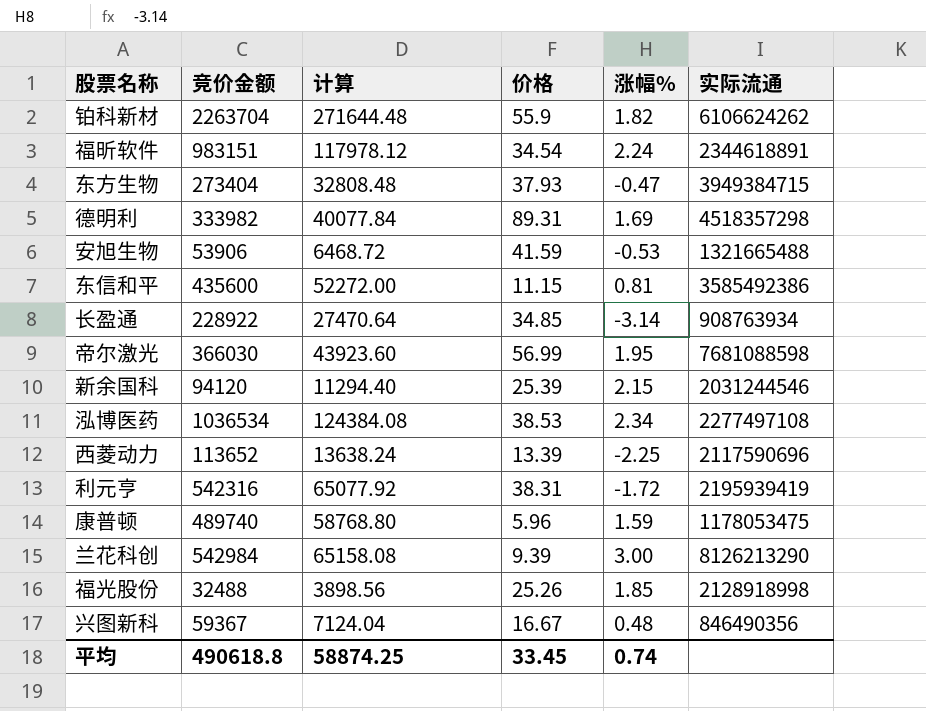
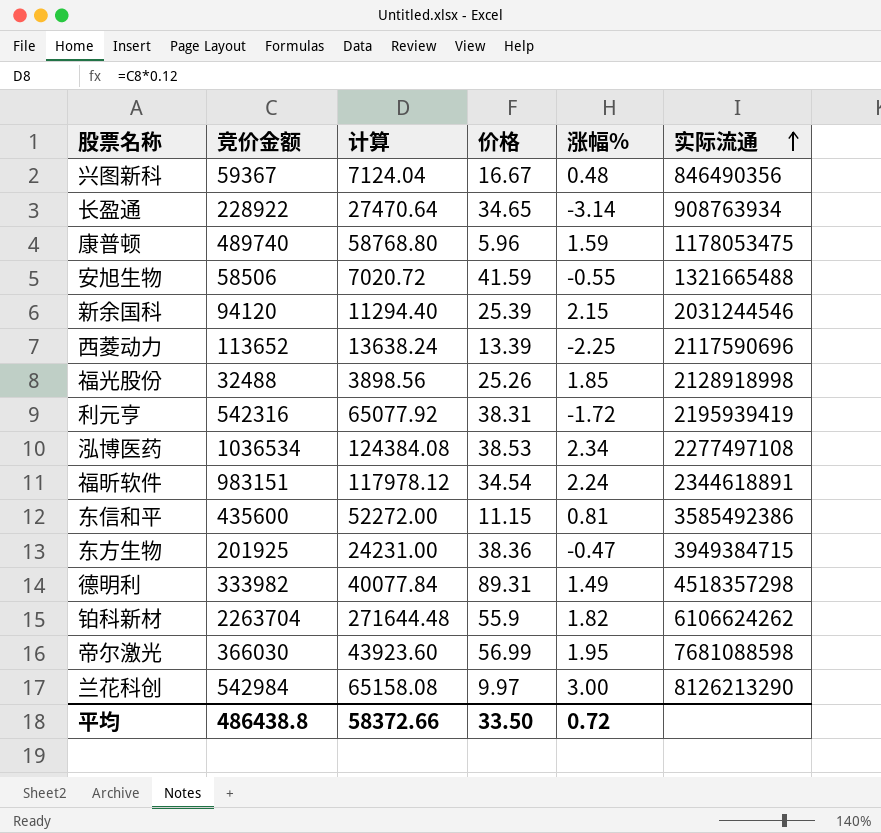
row order: none -> 实际流通 ascending
长盈通 | 价格: 34.85 -> 34.65
安旭生物 | 竞价金额: 53906 -> 58506
安旭生物 | 计算: 6468.72 -> 7020.72
安旭生物 | 涨幅%: -0.53 -> -0.55
东方生物 | 竞价金额: 273404 -> 201925
东方生物 | 计算: 32808.48 -> 24231.00
东方生物 | 价格: 37.93 -> 38.36
德明利 | 涨幅%: 1.69 -> 1.49
兰花科创 | 价格: 9.39 -> 9.97
平均 | 竞价金额: 490618.8 -> 486438.8
平均 | 计算: 58874.25 -> 58372.66
平均 | 价格: 33.45 -> 33.50
平均 | 涨幅%: 0.74 -> 0.72

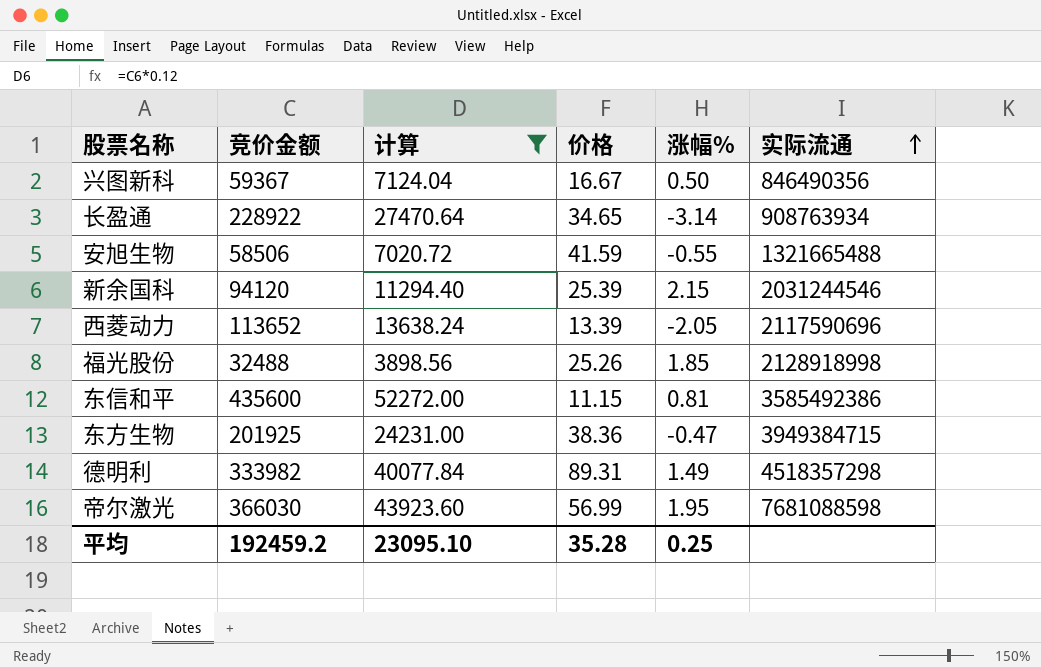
filter: none -> 计算 <= 52272.00
兴图新科 | 涨幅%: 0.48 -> 0.50
西菱动力 | 涨幅%: -2.25 -> -2.05
平均 | 竞价金额: 486438.8 -> 192459.2
平均 | 计算: 58372.66 -> 23095.10
平均 | 价格: 33.50 -> 35.28
平均 | 涨幅%: 0.72 -> 0.25

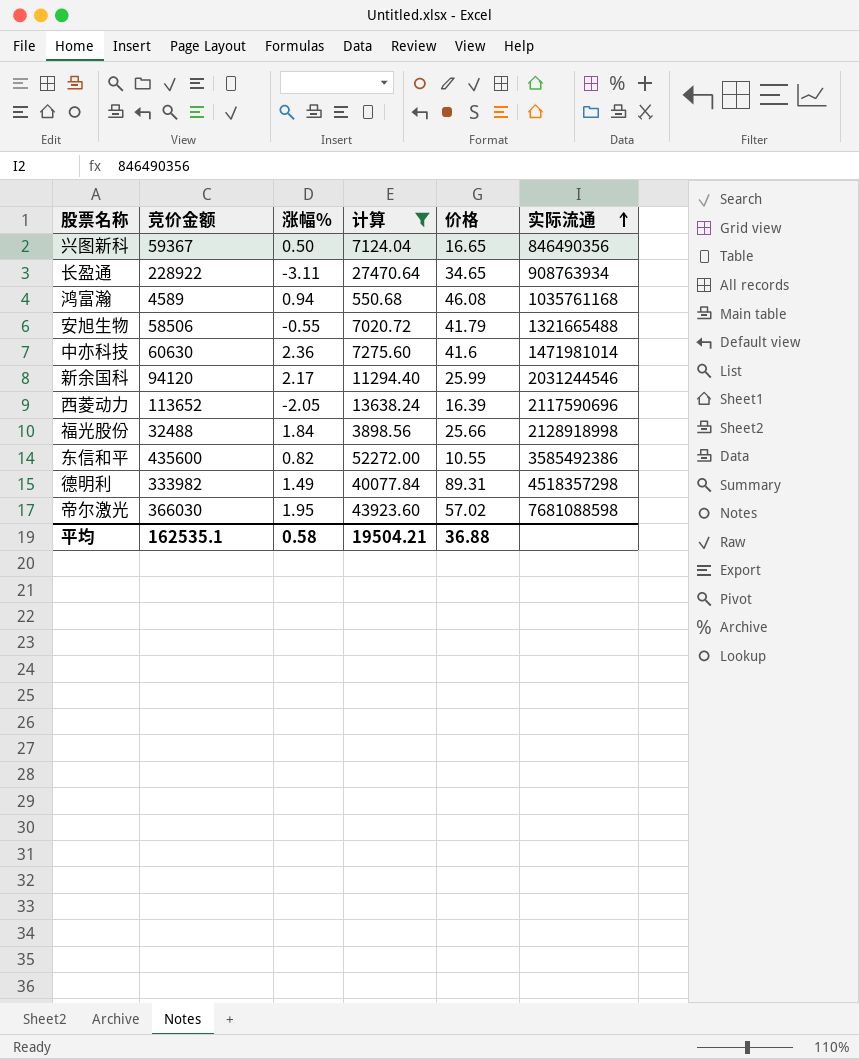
column 涨幅% | position: 5 -> 3
row 东方生物: 201925 | 24231.00 | 38.36 | -0.47 | 3949384715 -> none
兴图新科 | 价格: 16.67 -> 16.65
长盈通 | 涨幅%: -3.14 -> -3.11
row 鸿富瀚: none -> 4589 | 0.94 | 550.68 | 46.08 | 1035761168
安旭生物 | 价格: 41.59 -> 41.79
row 中亦科技: none -> 60630 | 2.36 | 7275.60 | 41.6 | 1471981014
新余国科 | 涨幅%: 2.15 -> 2.17
新余国科 | 价格: 25.39 -> 25.99
西菱动力 | 价格: 13.39 -> 16.39
福光股份 | 涨幅%: 1.85 -> 1.84
福光股份 | 价格: 25.26 -> 25.66
东信和平 | 涨幅%: 0.81 -> 0.82
东信和平 | 价格: 11.15 -> 10.55
帝尔激光 | 价格: 56.99 -> 57.02
平均 | 竞价金额: 192459.2 -> 162535.1
平均 | 涨幅%: 0.25 -> 0.58
平均 | 计算: 23095.10 -> 19504.21
平均 | 价格: 35.28 -> 36.88

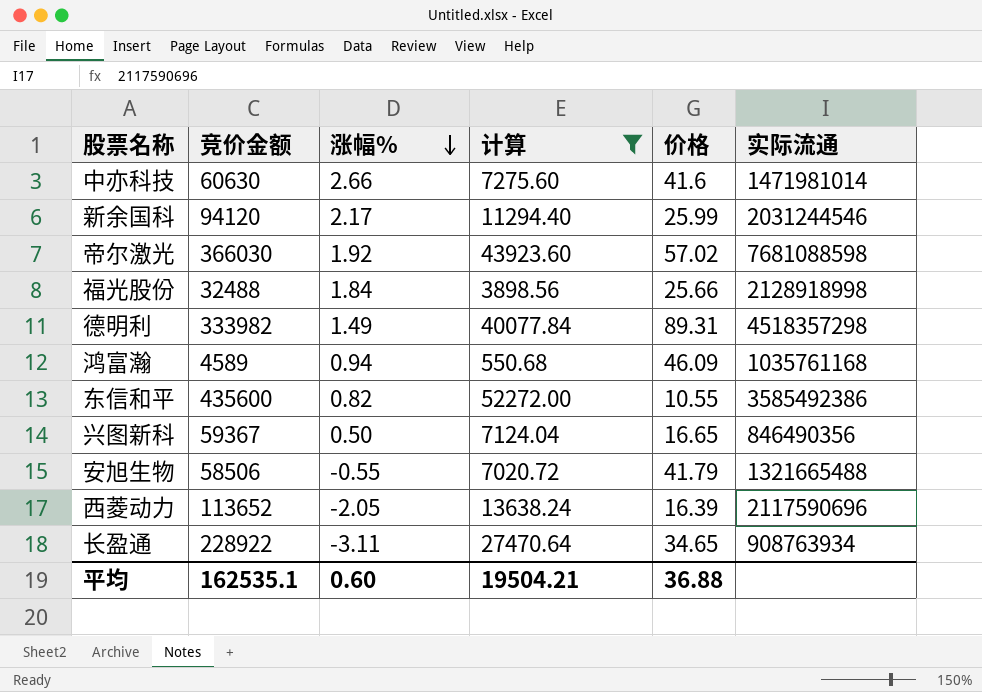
row order: 实际流通 ascending -> 涨幅% descending
中亦科技 | 涨幅%: 2.36 -> 2.66
帝尔激光 | 涨幅%: 1.95 -> 1.92
鸿富瀚 | 价格: 46.08 -> 46.09
平均 | 涨幅%: 0.58 -> 0.60

